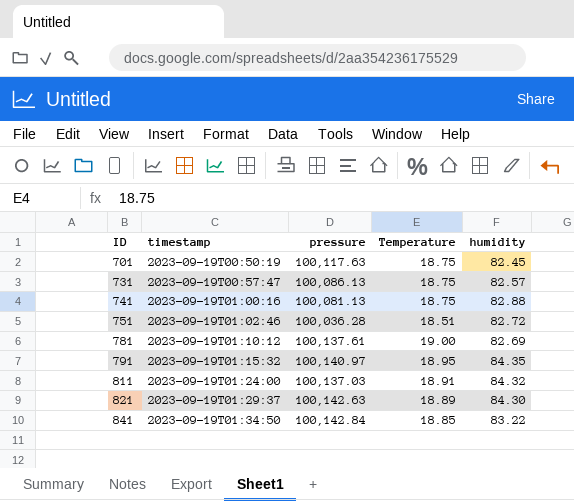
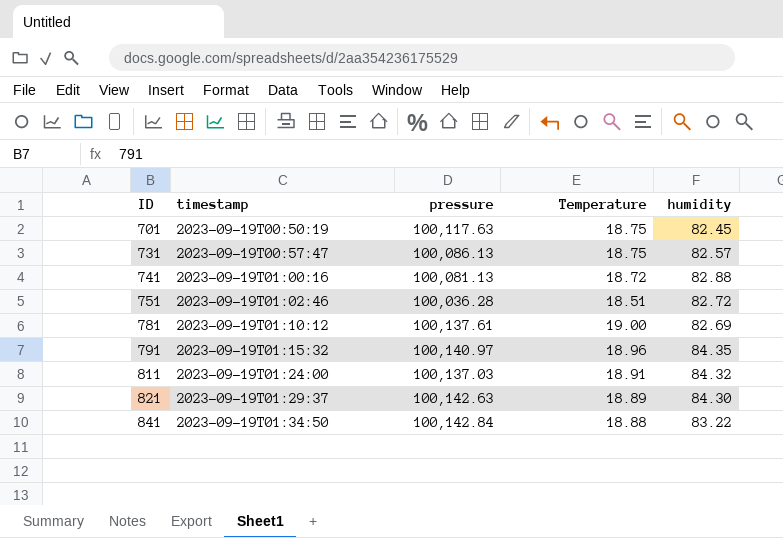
741 | Temperature: 18.75 -> 18.72
791 | Temperature: 18.95 -> 18.96
841 | Temperature: 18.85 -> 18.88

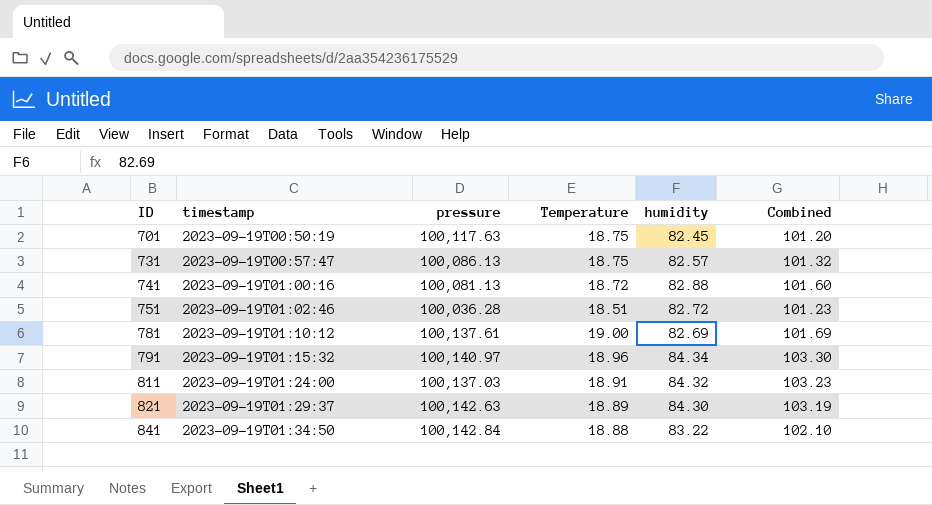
column Combined | formula: none -> [Temperature] + [humidity]
791 | humidity: 84.35 -> 84.34

